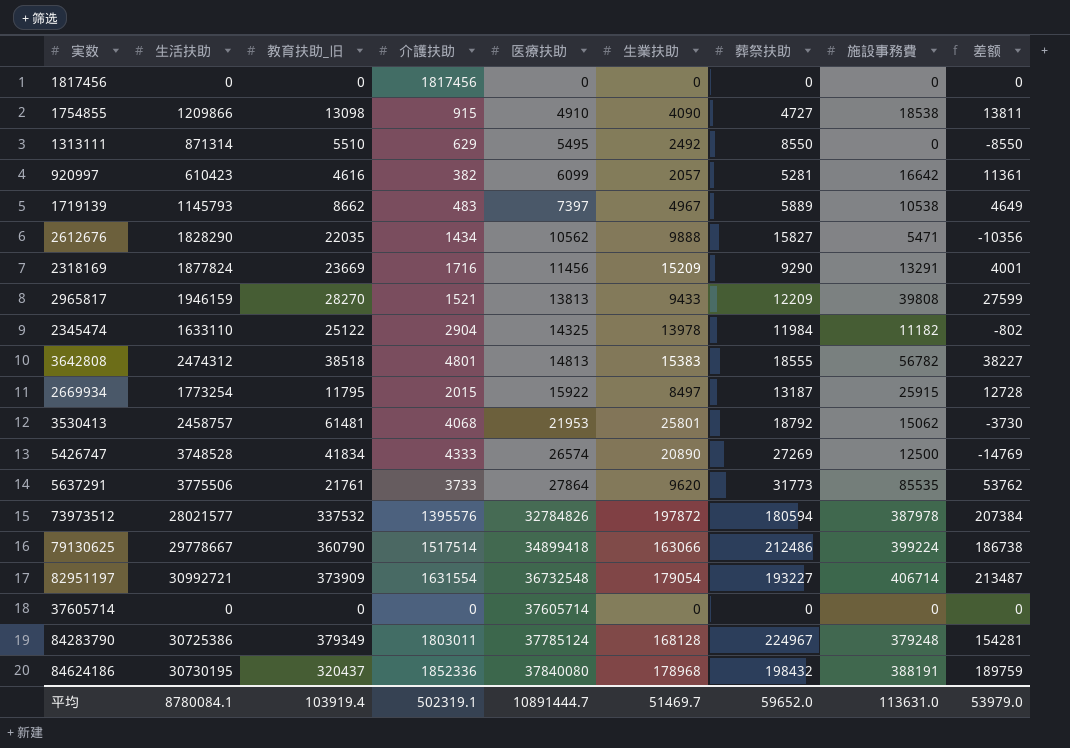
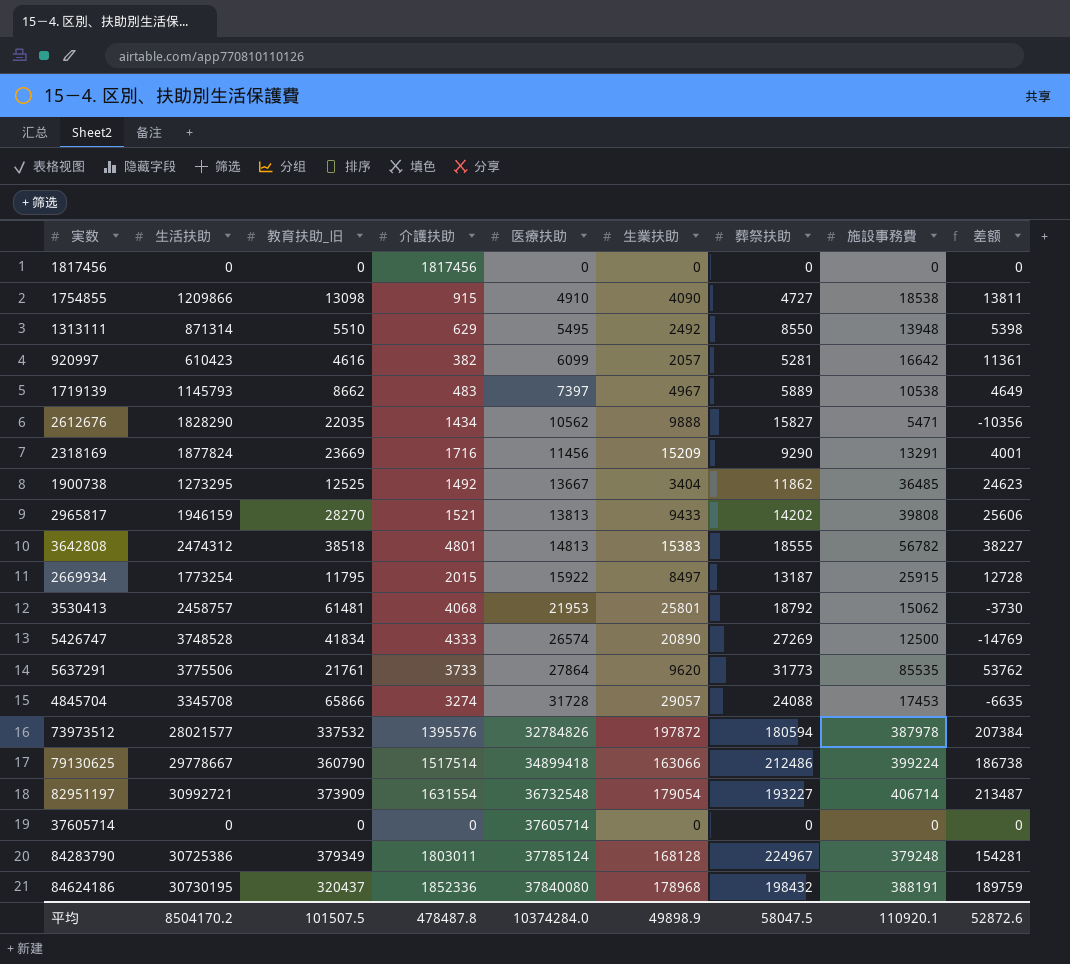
row 2345474: 1633110 | 25122 | 2904 | 14325 | 13978 | 11984 | 11182 | -802 -> none
1313111 | 施設事務費: 0 -> 13948
1313111 | 差额: -8550 -> 5398
row 1900738: none -> 1273295 | 12525 | 1492 | 13667 | 3404 | 11862 | 36485 | 24623
2965817 | 葬祭扶助: 12209 -> 14202
2965817 | 差额: 27599 -> 25606
row 4845704: none -> 3345708 | 65866 | 3274 | 31728 | 29057 | 24088 | 17453 | -6635
平均 | 生活扶助: 8780084.1 -> 8504170.2
平均 | 教育扶助_旧: 103919.4 -> 101507.5
平均 | 介護扶助: 502319.1 -> 478487.8
平均 | 医療扶助: 10891444.7 -> 10374284.0
平均 | 生業扶助: 51469.7 -> 49898.9
平均 | 葬祭扶助: 59652.0 -> 58047.5
平均 | 施設事務費: 113631.0 -> 110920.1
平均 | 差额: 53979.0 -> 52872.6

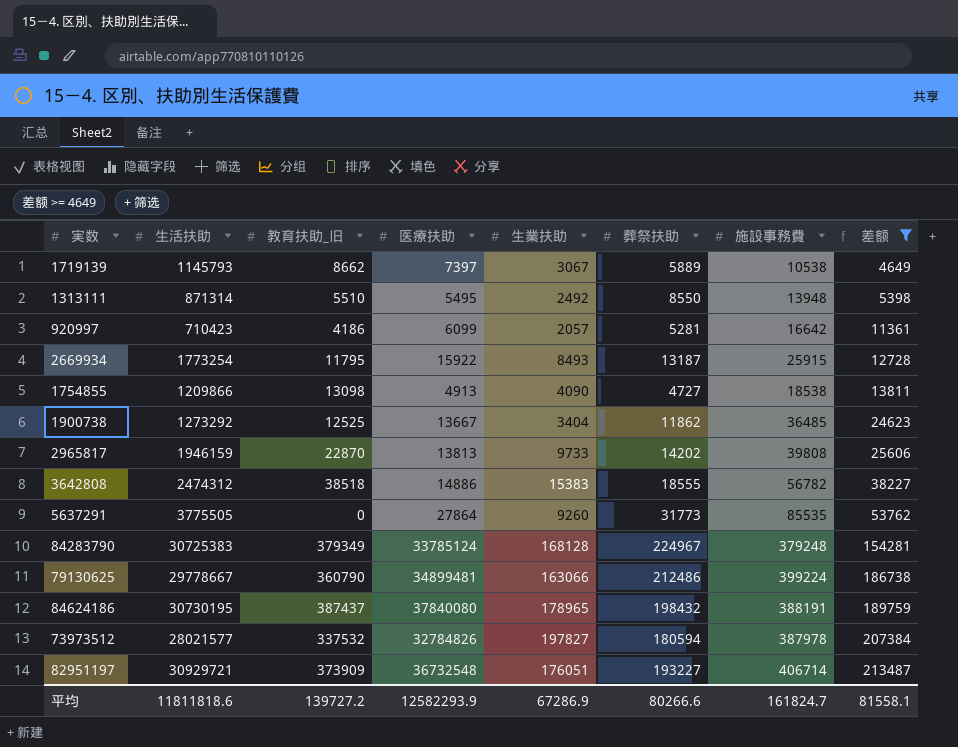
filter: none -> 差额 >= 4649
row order: 医療扶助 ascending -> 差额 ascending
column 介護扶助 | position: 4 -> none
1719139 | 生業扶助: 4967 -> 3067
920997 | 生活扶助: 610423 -> 710423
920997 | 教育扶助_旧: 4616 -> 4186
2669934 | 生業扶助: 8497 -> 8493
1754855 | 医療扶助: 4910 -> 4913
1900738 | 生活扶助: 1273295 -> 1273292
2965817 | 教育扶助_旧: 28270 -> 22870
2965817 | 生業扶助: 9433 -> 9733
3642808 | 医療扶助: 14813 -> 14886
5637291 | 生活扶助: 3775506 -> 3775505
5637291 | 教育扶助_旧: 21761 -> 0
5637291 | 生業扶助: 9620 -> 9260
84283790 | 生活扶助: 30725386 -> 30725383
84283790 | 医療扶助: 37785124 -> 33785124
79130625 | 医療扶助: 34899418 -> 34899481
84624186 | 教育扶助_旧: 320437 -> 387437
84624186 | 生業扶助: 178968 -> 178965
73973512 | 生業扶助: 197872 -> 197827
82951197 | 生活扶助: 30992721 -> 30929721
82951197 | 生業扶助: 179054 -> 176051
平均 | 生活扶助: 8504170.2 -> 11811818.6
平均 | 教育扶助_旧: 101507.5 -> 139727.2
平均 | 医療扶助: 10374284.0 -> 12582293.9
平均 | 生業扶助: 49898.9 -> 67286.9
平均 | 葬祭扶助: 58047.5 -> 80266.6
平均 | 施設事務費: 110920.1 -> 161824.7
平均 | 差额: 52872.6 -> 81558.1

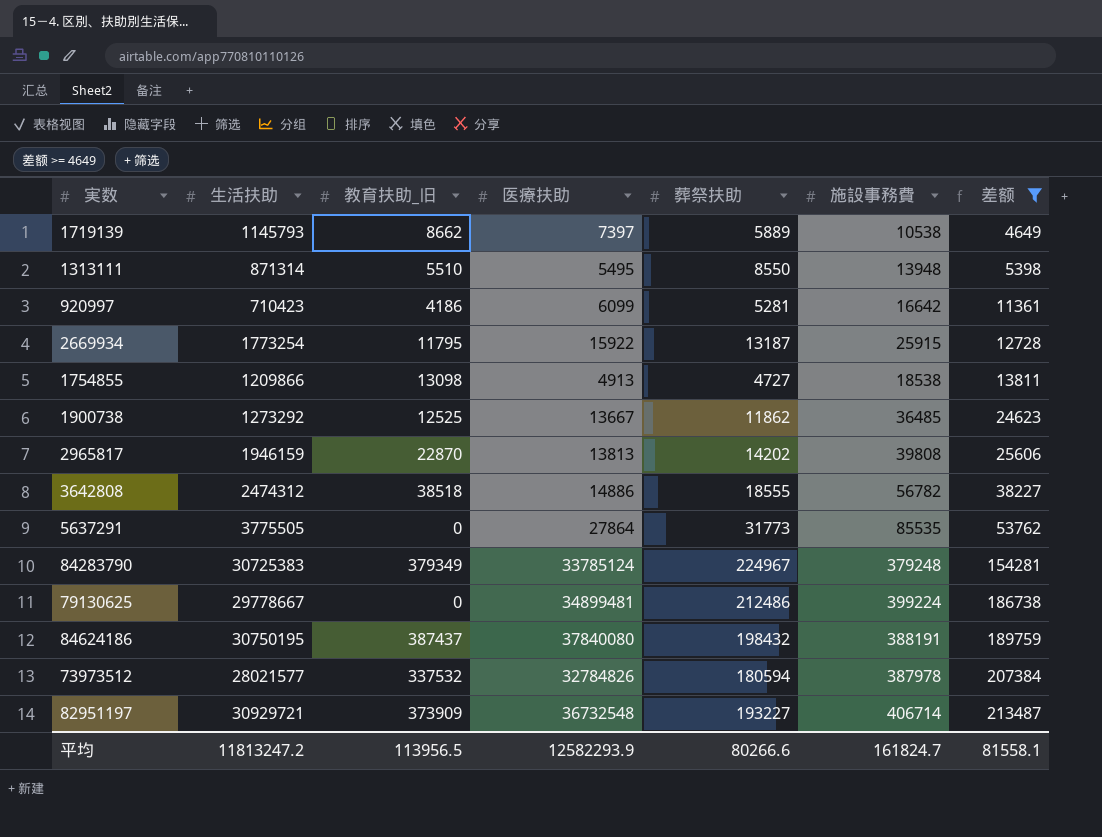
column 生業扶助 | position: 5 -> none
79130625 | 教育扶助_旧: 360790 -> 0
84624186 | 生活扶助: 30730195 -> 30750195
平均 | 生活扶助: 11811818.6 -> 11813247.2
平均 | 教育扶助_旧: 139727.2 -> 113956.5

